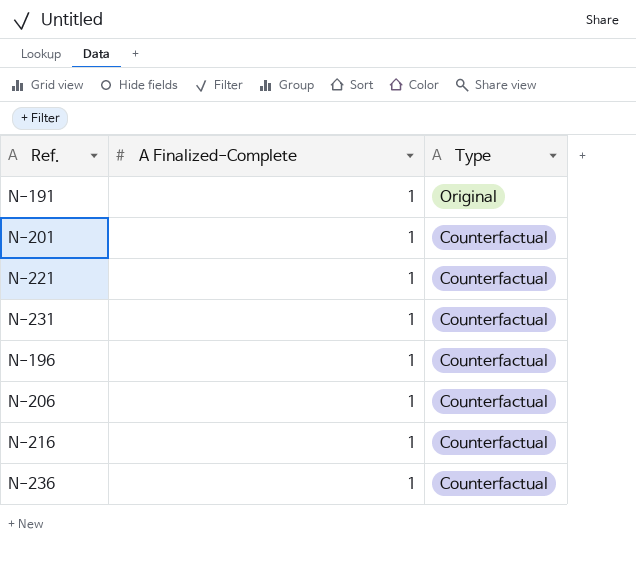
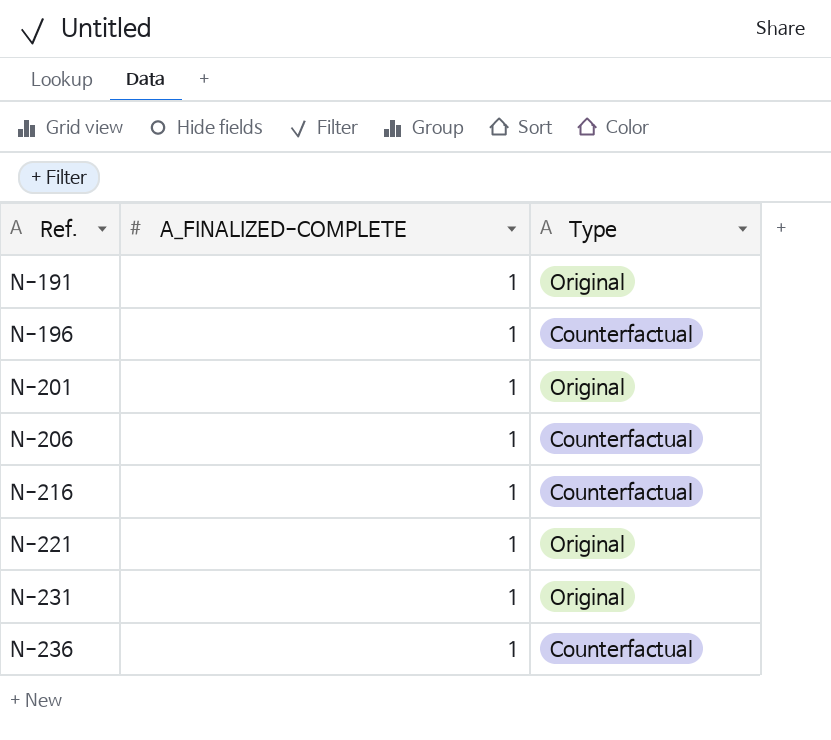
row order: Type descending -> Ref. ascending
column name: A Finalized-Complete -> A_FINALIZED-COMPLETE
N-201 | Type: Counterfactual -> Original
N-221 | Type: Counterfactual -> Original
N-231 | Type: Counterfactual -> Original

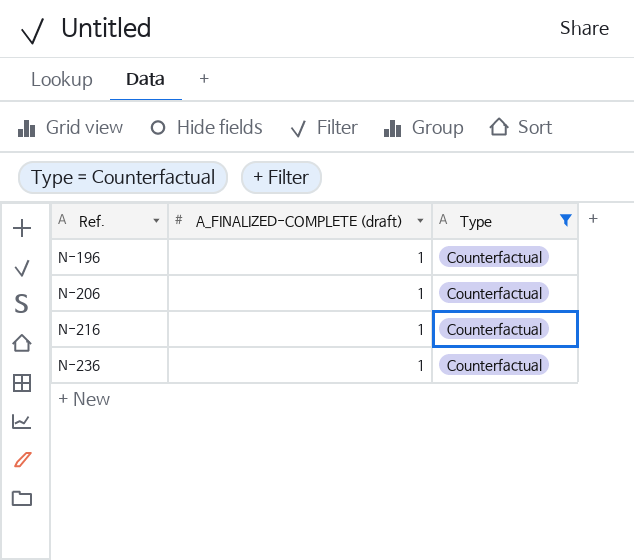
filter: none -> Type = Counterfactual
column name: A_FINALIZED-COMPLETE -> A_FINALIZED-COMPLETE (draft)

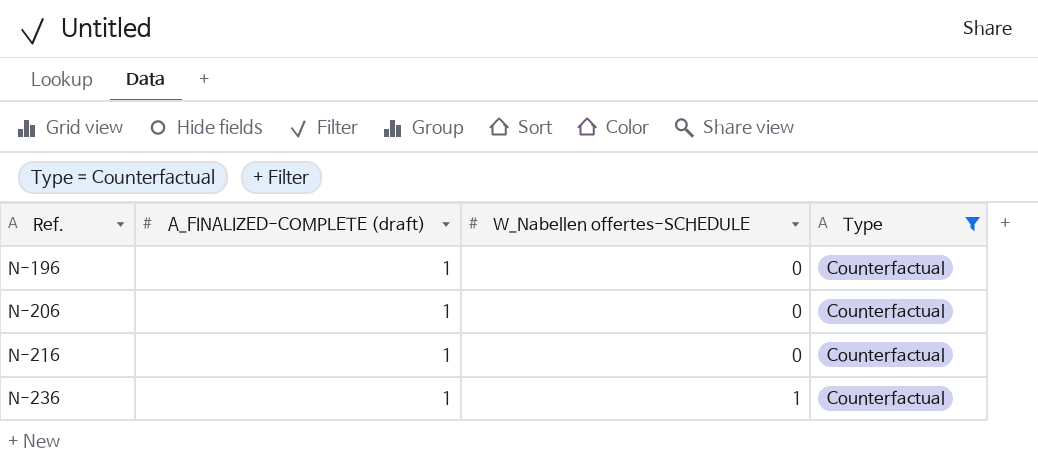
column W_Nabellen offertes-SCHEDULE | position: none -> 3

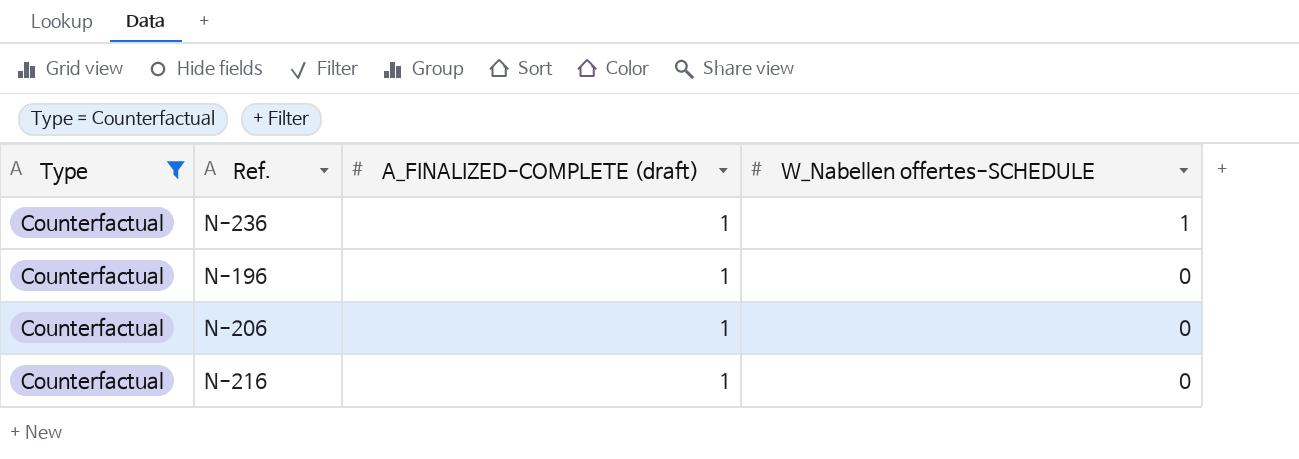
row order: Ref. ascending -> W_Nabellen offertes-SCHEDULE descending
column Type | position: 4 -> 1

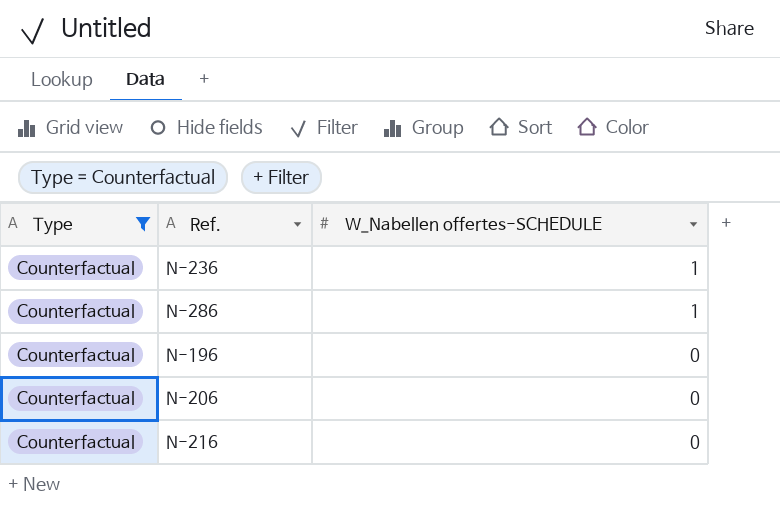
column A_FINALIZED-COMPLETE (draft) | position: 3 -> none
row N-286: none -> Counterfactual | 1

